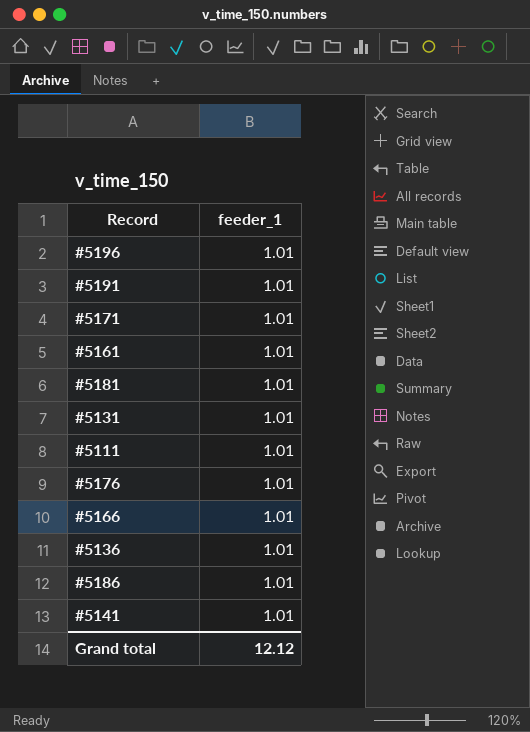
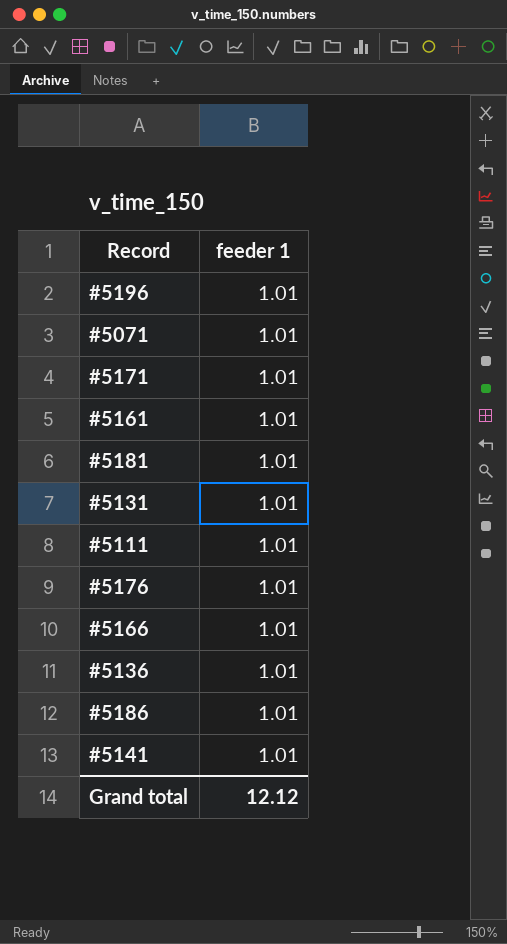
column name: feeder_1 -> feeder 1
row #5191: 1.01 -> none
row #5071: none -> 1.01

